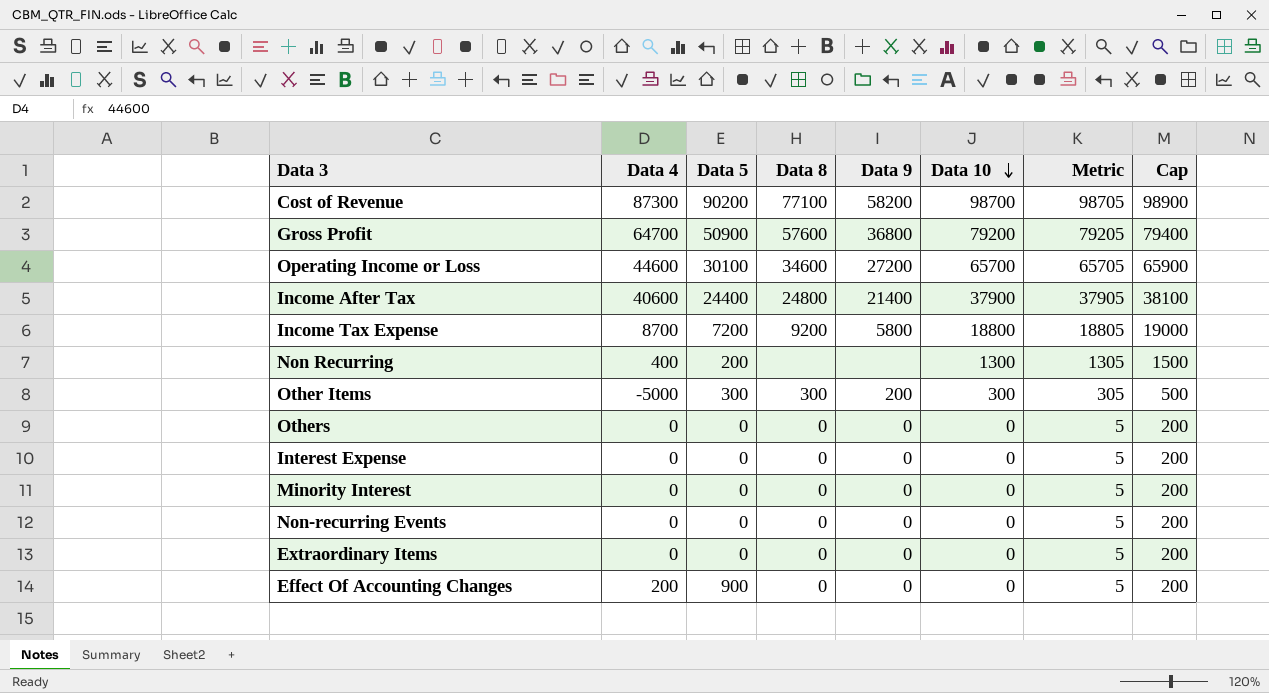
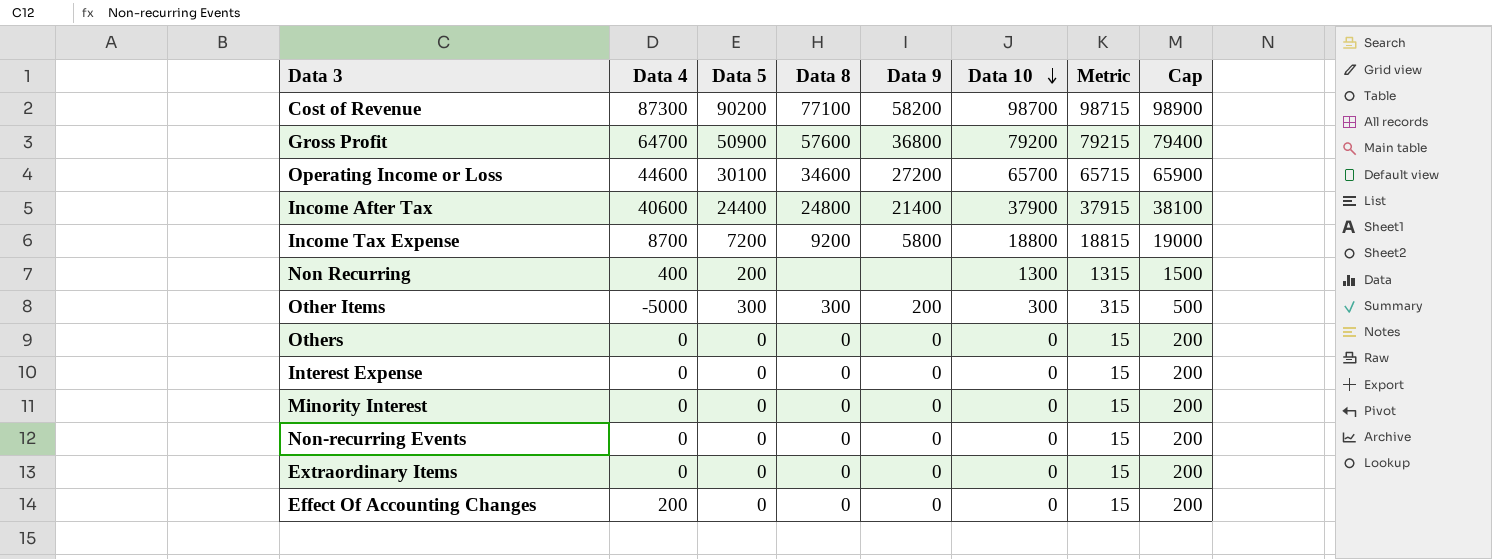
column Metric | formula: [Data 10] + 5 -> [Data 10] + 15
Effect Of Accounting Changes | Data 5: 900 -> 0

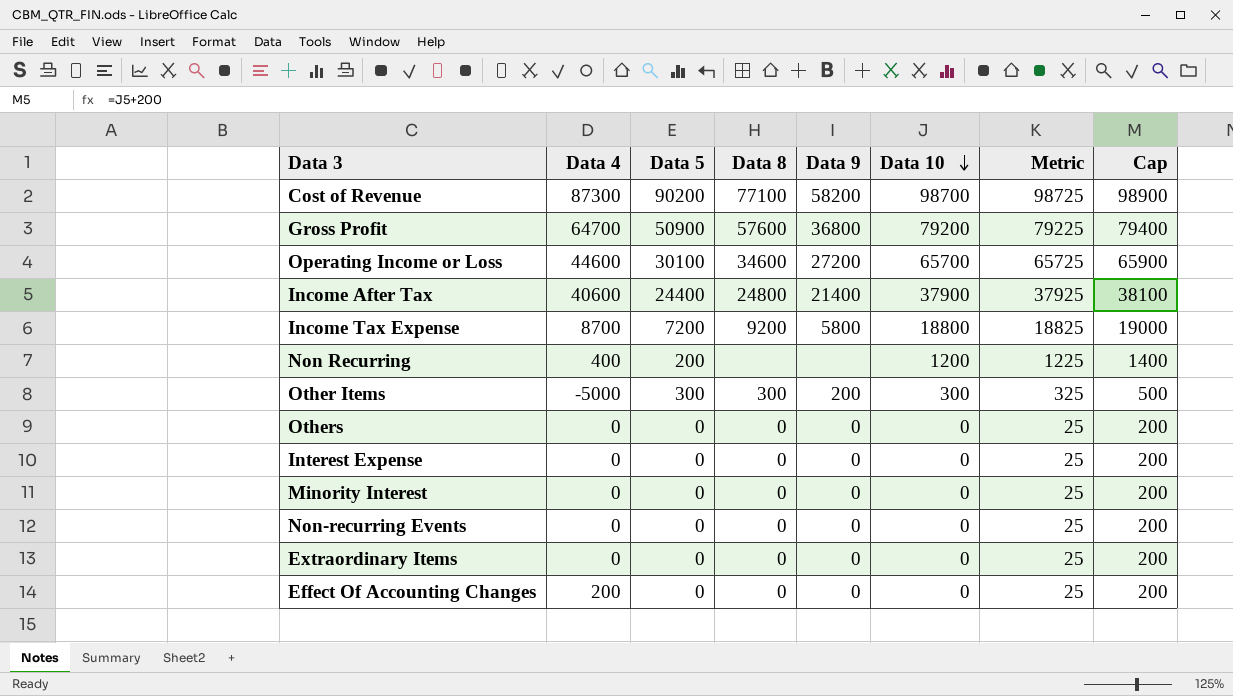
column Metric | formula: [Data 10] + 15 -> [Data 10] + 25
Non Recurring | Data 10: 1300 -> 1200
Non Recurring | Cap: 1500 -> 1400

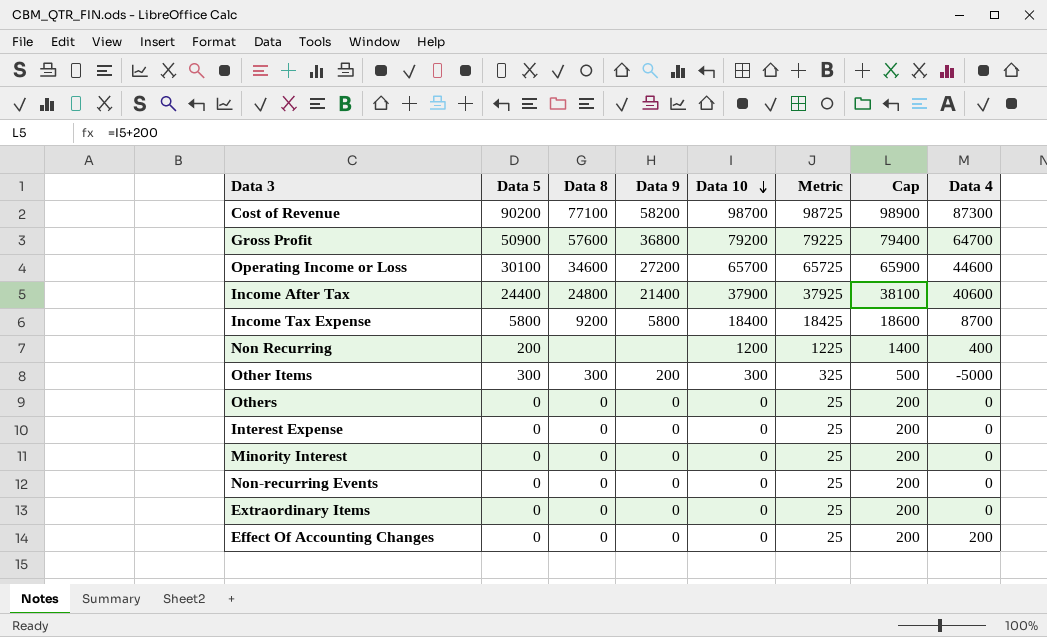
column Data 4 | position: 2 -> 8
Income Tax Expense | Data 5: 7200 -> 5800
Income Tax Expense | Data 10: 18800 -> 18400
Income Tax Expense | Metric: 18825 -> 18425
Income Tax Expense | Cap: 19000 -> 18600

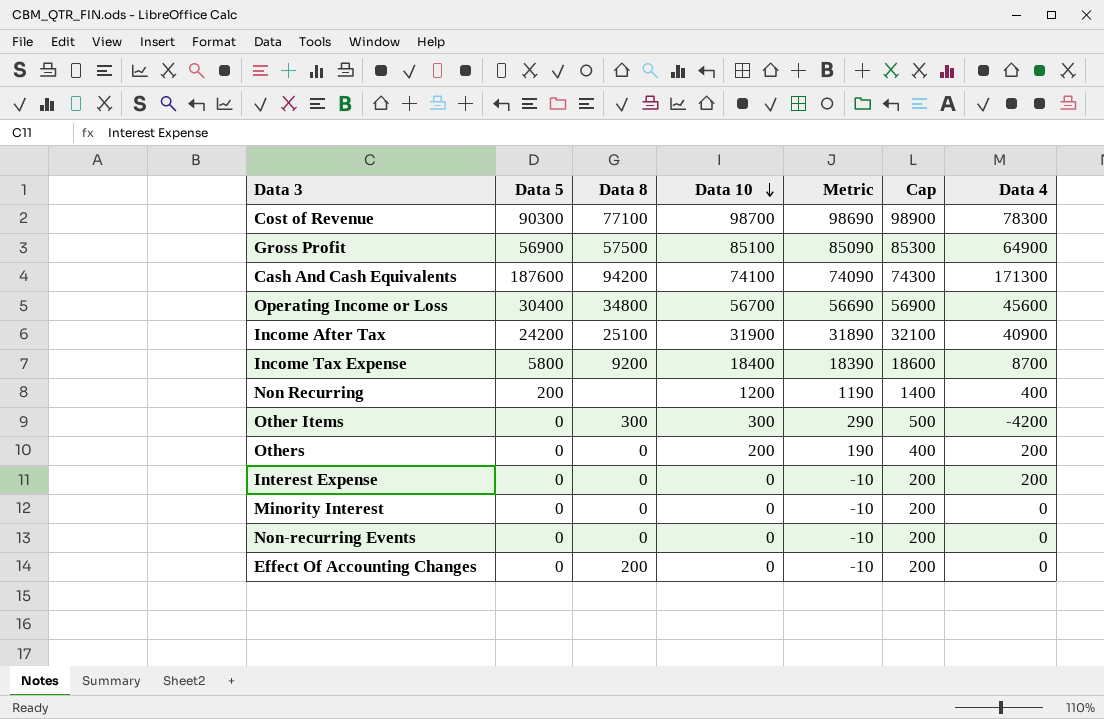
column Data 9 | position: 4 -> none
column Metric | formula: [Data 10] + 25 -> [Data 10] - 10
row Extraordinary Items: 0 | 0 | 0 | 0 | 25 | 200 | 0 -> none
Cost of Revenue | Data 5: 90200 -> 90300
Cost of Revenue | Data 4: 87300 -> 78300
Gross Profit | Data 5: 50900 -> 56900
Gross Profit | Data 8: 57600 -> 57500
Gross Profit | Data 10: 79200 -> 85100
Gross Profit | Cap: 79400 -> 85300
Gross Profit | Data 4: 64700 -> 64900
row Cash And Cash Equivalents: none -> 187600 | 94200 | 74100 | 74090 | 74300 | 171300
Operating Income or Loss | Data 5: 30100 -> 30400
Operating Income or Loss | Data 8: 34600 -> 34800
Operating Income or Loss | Data 10: 65700 -> 56700
Operating Income or Loss | Cap: 65900 -> 56900
Operating Income or Loss | Data 4: 44600 -> 45600
Income After Tax | Data 5: 24400 -> 24200
Income After Tax | Data 8: 24800 -> 25100
Income After Tax | Data 10: 37900 -> 31900
Income After Tax | Cap: 38100 -> 32100
Income After Tax | Data 4: 40600 -> 40900
Other Items | Data 5: 300 -> 0
Other Items | Data 4: -5000 -> -4200
Others | Data 10: 0 -> 200
Others | Cap: 200 -> 400
Others | Data 4: 0 -> 200
Interest Expense | Data 4: 0 -> 200
Effect Of Accounting Changes | Data 8: 0 -> 200
Effect Of Accounting Changes | Data 4: 200 -> 0

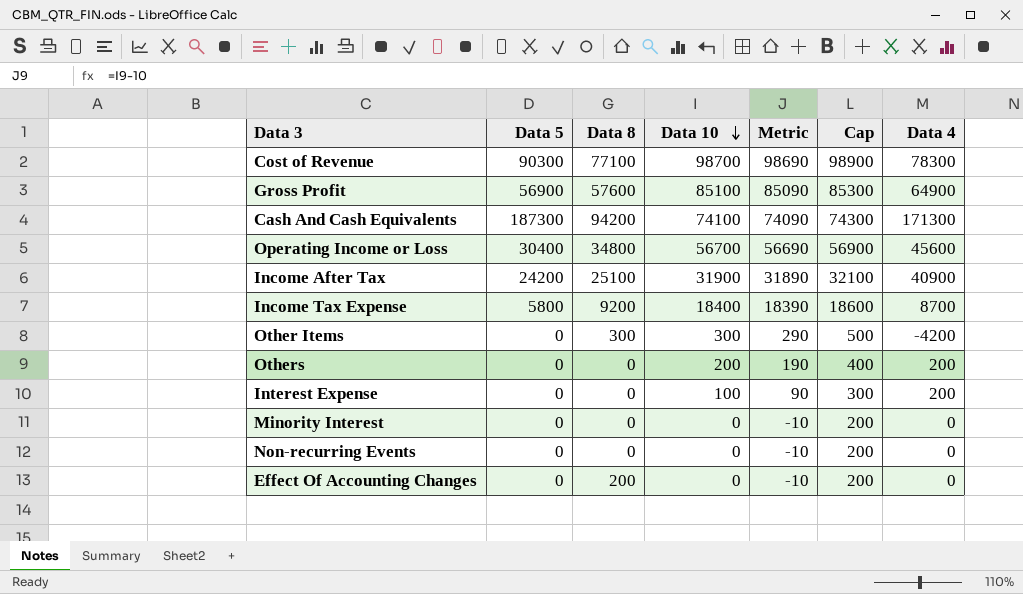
row Non Recurring: 200 | none | 1200 | 1190 | 1400 | 400 -> none
Gross Profit | Data 8: 57500 -> 57600
Cash And Cash Equivalents | Data 5: 187600 -> 187300
Interest Expense | Data 10: 0 -> 100
Interest Expense | Metric: -10 -> 90
Interest Expense | Cap: 200 -> 300

